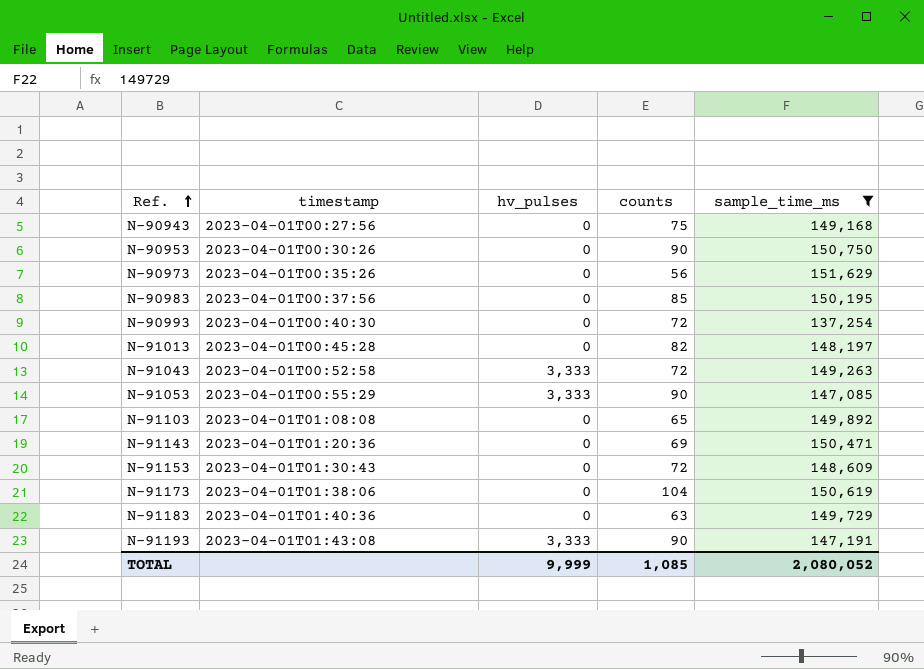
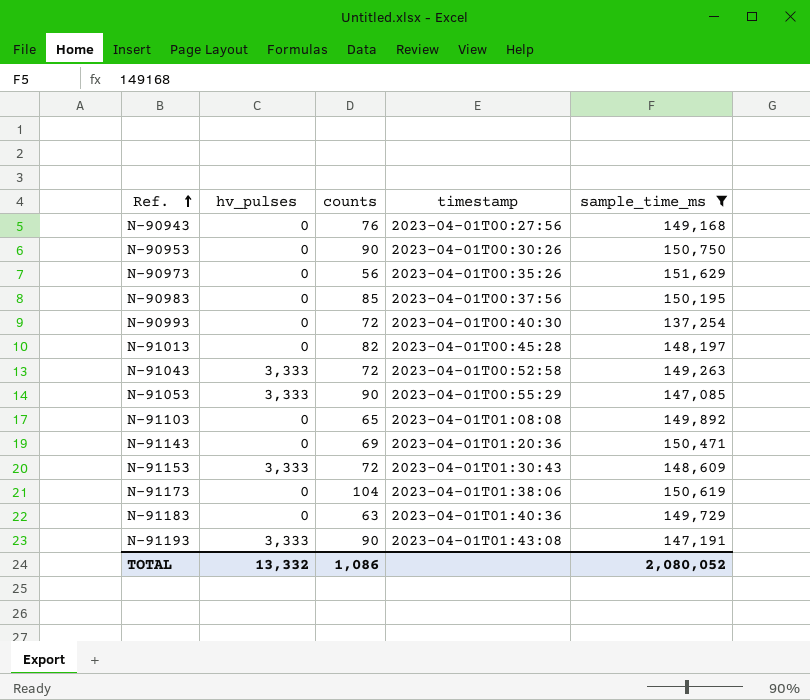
column timestamp | position: 2 -> 4
N-90943 | counts: 75 -> 76
N-91153 | hv_pulses: 0 -> 3,333
TOTAL | hv_pulses: 9,999 -> 13,332
TOTAL | counts: 1,085 -> 1,086

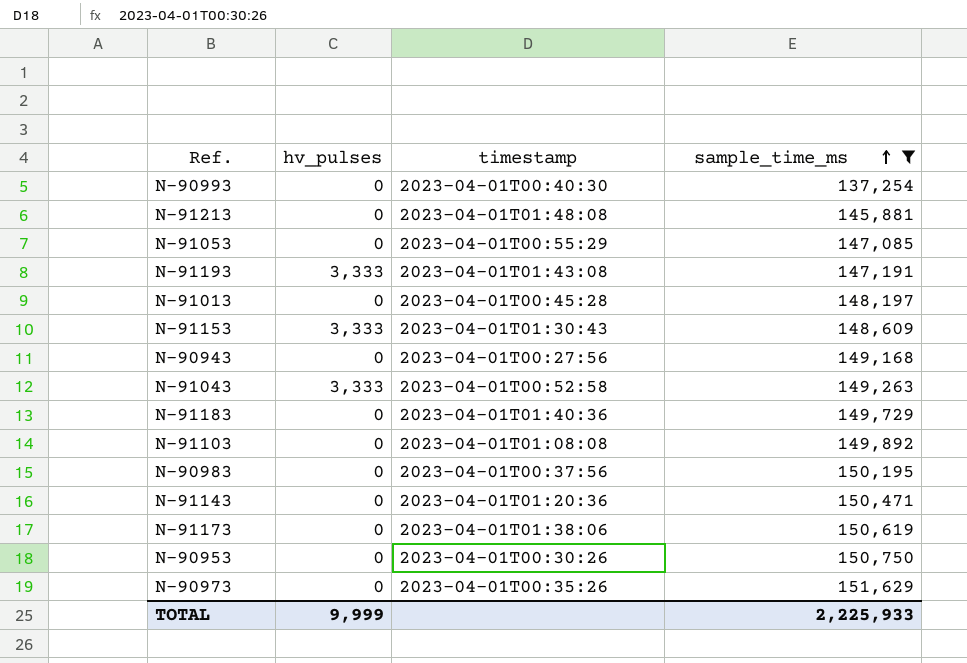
row order: Ref. ascending -> sample_time_ms ascending
column counts | position: 3 -> none
row N-91213: none -> 0 | 2023-04-01T01:48:08 | 145,881
N-91053 | hv_pulses: 3,333 -> 0
TOTAL | hv_pulses: 13,332 -> 9,999
TOTAL | sample_time_ms: 2,080,052 -> 2,225,933

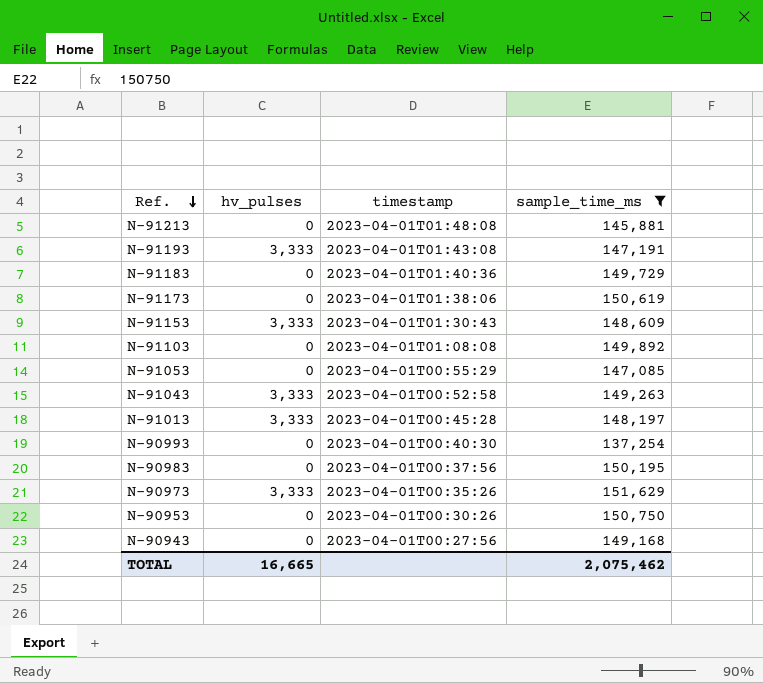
row order: sample_time_ms ascending -> Ref. descending
row N-91143: 0 | 2023-04-01T01:20:36 | 150,471 -> none
N-91013 | hv_pulses: 0 -> 3,333
N-90973 | hv_pulses: 0 -> 3,333
TOTAL | hv_pulses: 9,999 -> 16,665
TOTAL | sample_time_ms: 2,225,933 -> 2,075,462

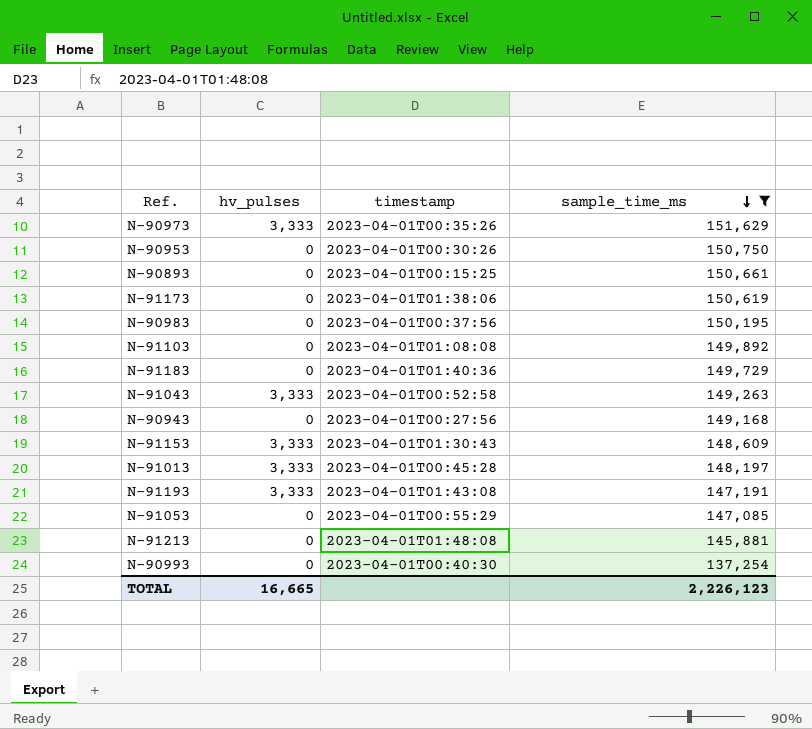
row order: Ref. descending -> sample_time_ms descending
row N-90893: none -> 0 | 2023-04-01T00:15:25 | 150,661
TOTAL | sample_time_ms: 2,075,462 -> 2,226,123

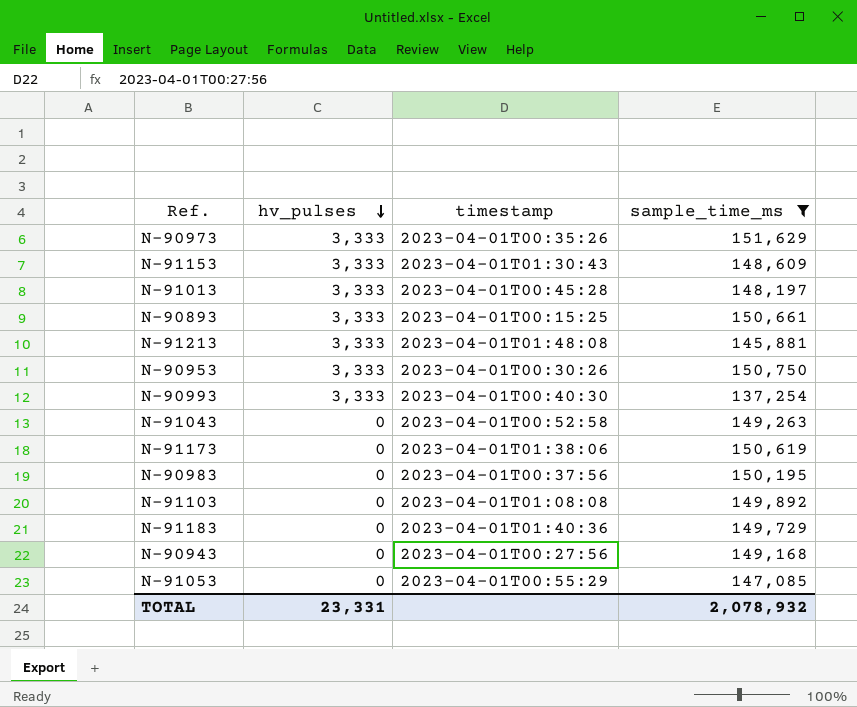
row order: sample_time_ms descending -> hv_pulses descending
row N-91193: 3,333 | 2023-04-01T01:43:08 | 147,191 -> none
N-90893 | hv_pulses: 0 -> 3,333
N-91213 | hv_pulses: 0 -> 3,333
N-90953 | hv_pulses: 0 -> 3,333
N-90993 | hv_pulses: 0 -> 3,333
N-91043 | hv_pulses: 3,333 -> 0
TOTAL | hv_pulses: 16,665 -> 23,331
TOTAL | sample_time_ms: 2,226,123 -> 2,078,932

